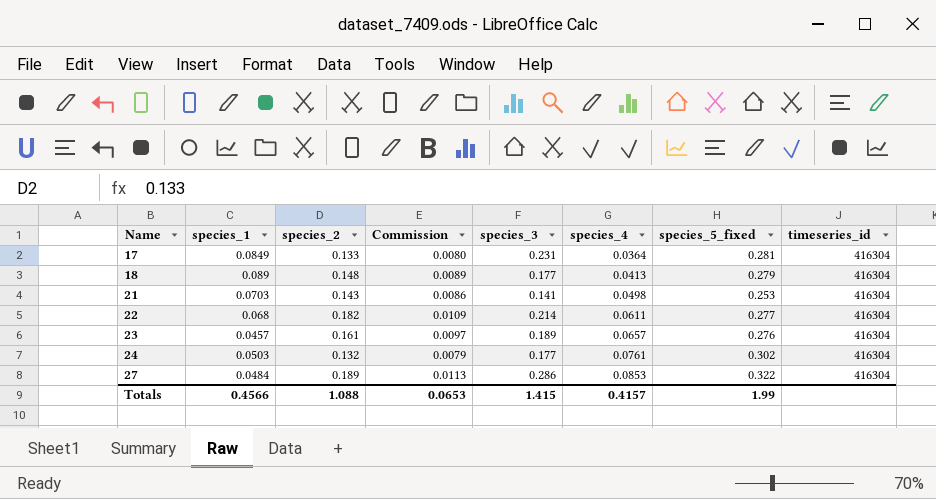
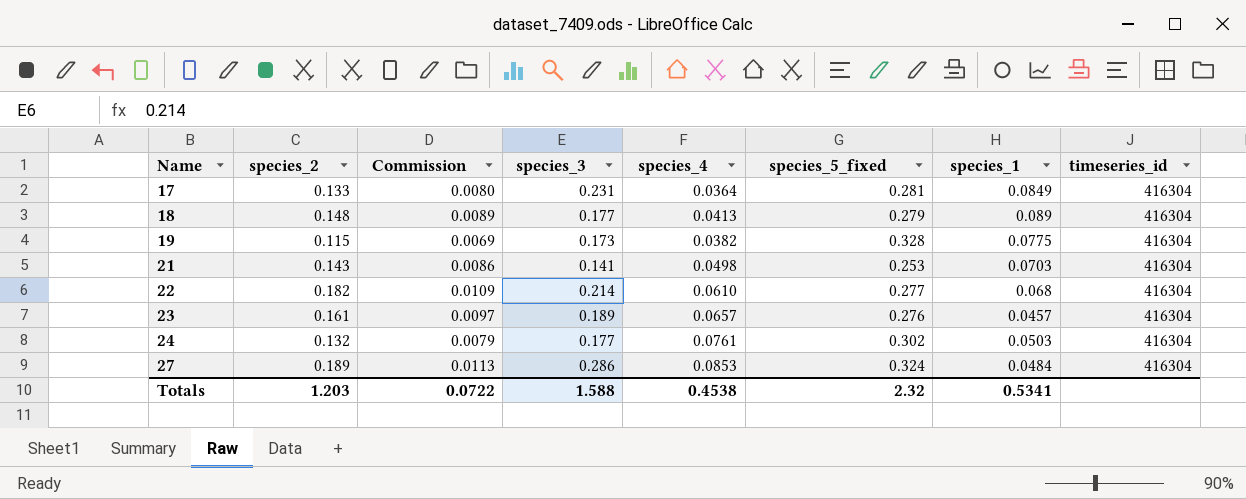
column species_1 | position: 2 -> 7
row 19: none -> 0.115 | 0.0069 | 0.173 | 0.0382 | 0.328 | 0.0775 | 416304
22 | species_4: 0.0611 -> 0.0610
27 | species_5_fixed: 0.322 -> 0.324
Totals | species_2: 1.088 -> 1.203
Totals | Commission: 0.0653 -> 0.0722
Totals | species_3: 1.415 -> 1.588
Totals | species_4: 0.4157 -> 0.4538
Totals | species_5_fixed: 1.99 -> 2.32
Totals | species_1: 0.4566 -> 0.5341

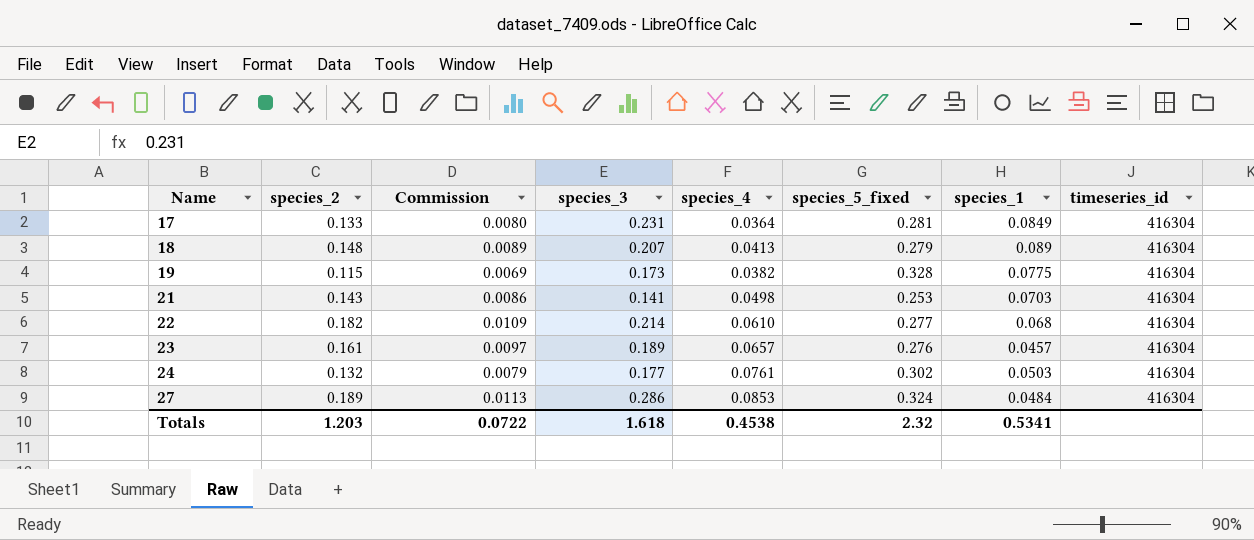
18 | species_3: 0.177 -> 0.207
Totals | species_3: 1.588 -> 1.618

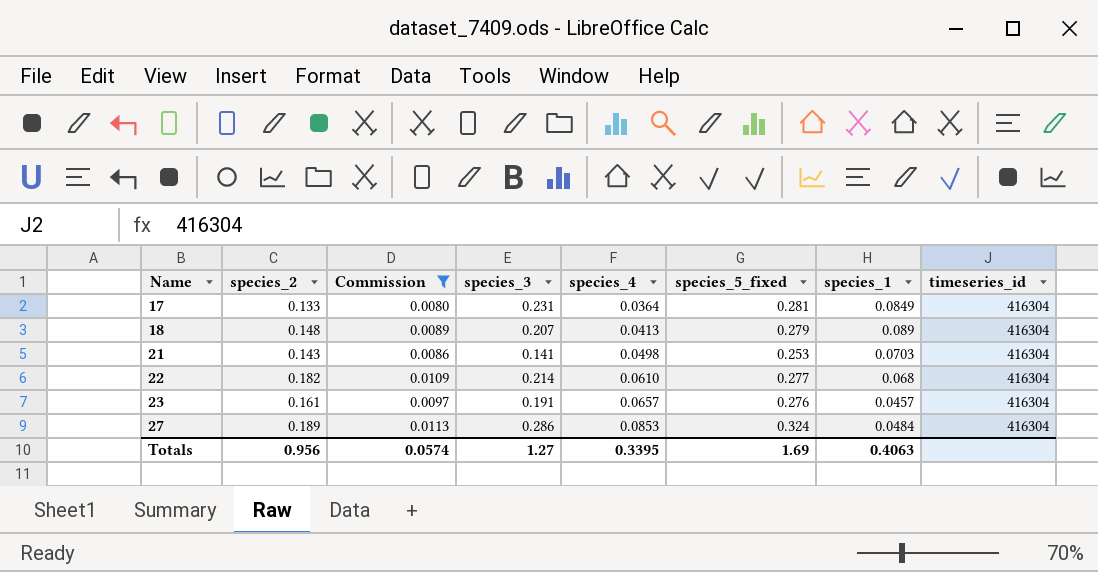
filter: none -> Commission >= 0.0080
23 | species_3: 0.189 -> 0.191
Totals | species_2: 1.203 -> 0.956
Totals | Commission: 0.0722 -> 0.0574
Totals | species_3: 1.618 -> 1.27
Totals | species_4: 0.4538 -> 0.3395
Totals | species_5_fixed: 2.32 -> 1.69
Totals | species_1: 0.5341 -> 0.4063

